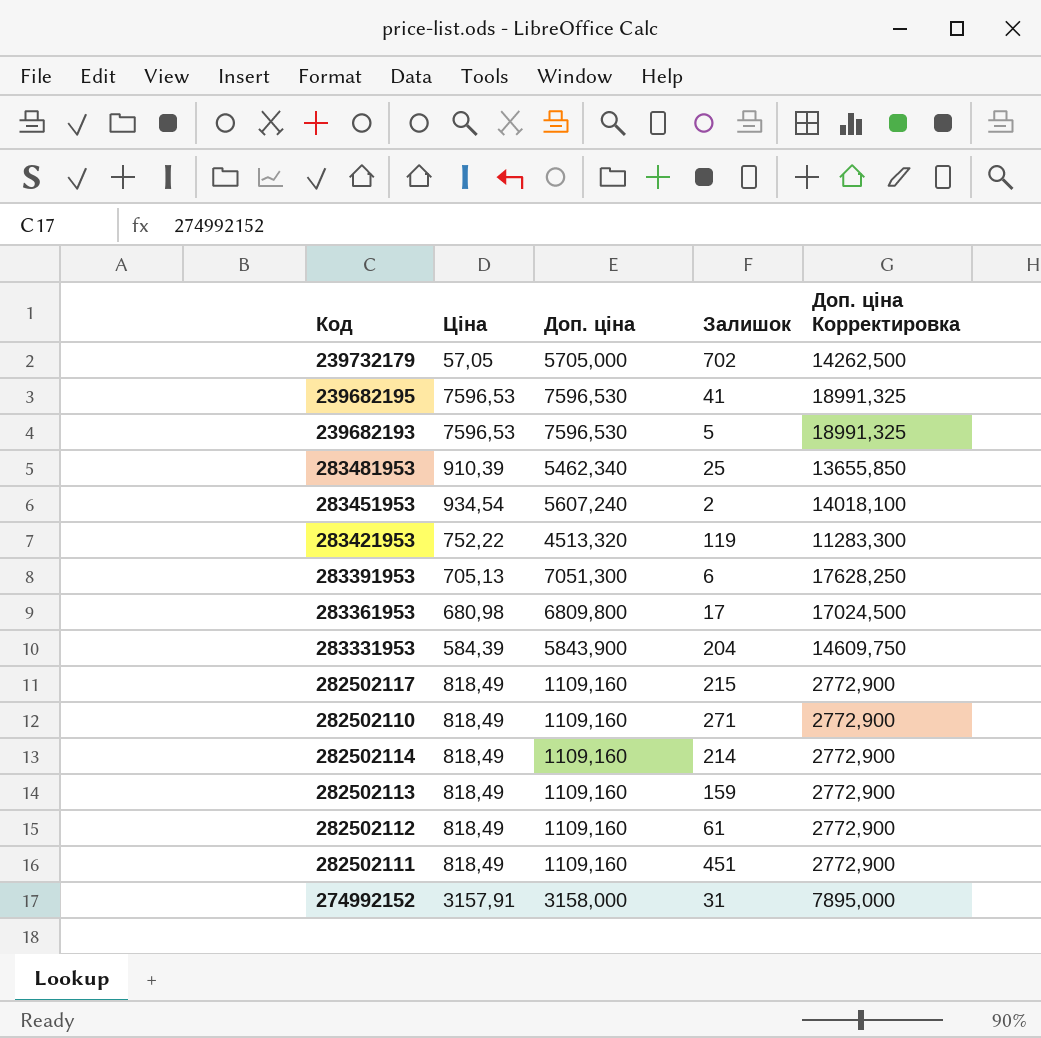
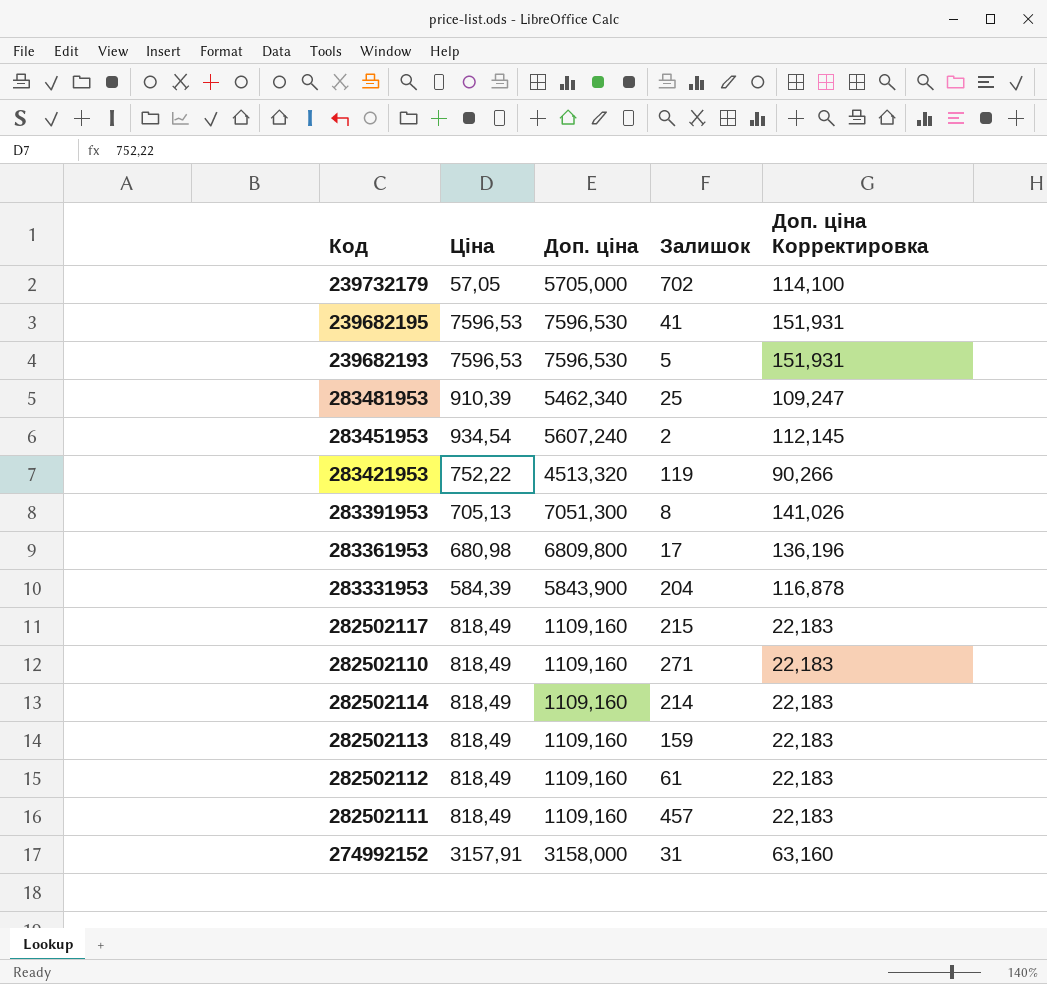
column Доп. ціна Корректировка | formula: [Доп. ціна] * 2,5 -> [Доп. ціна] * 0,02
283391953 | Залишок: 6 -> 8
282502111 | Залишок: 451 -> 457

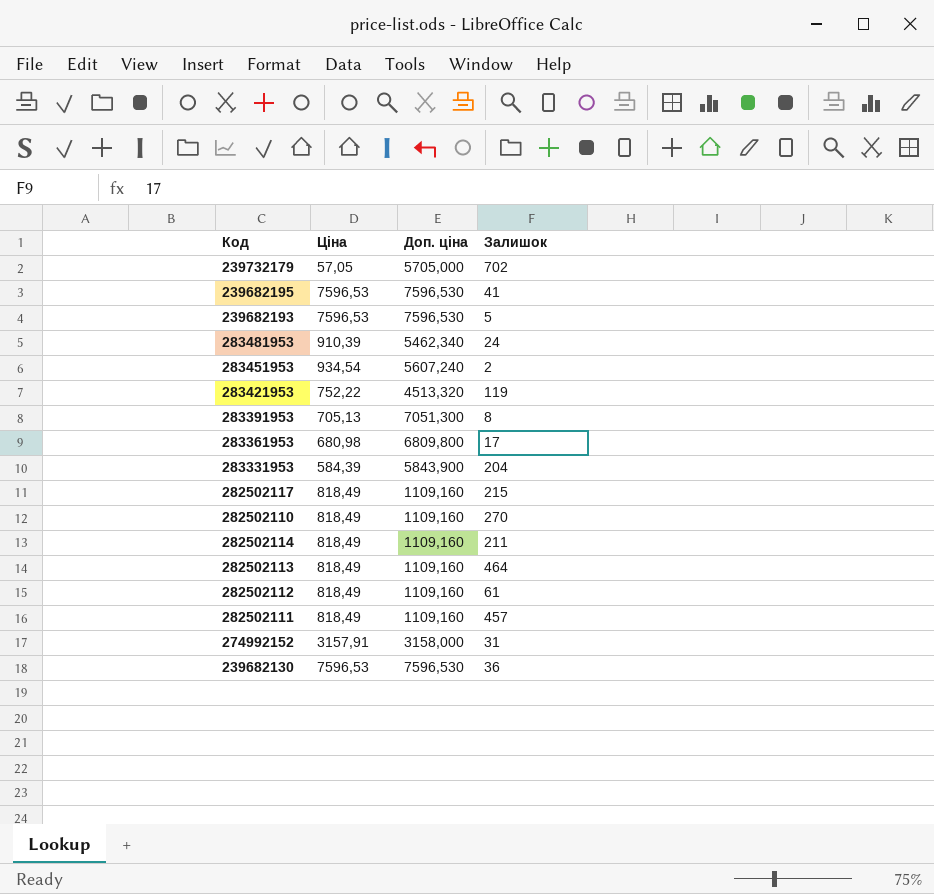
column Доп. ціна Корректировка | formula: [Доп. ціна] * 0,02 -> none
283481953 | Залишок: 25 -> 24
282502110 | Залишок: 271 -> 270
282502114 | Залишок: 214 -> 211
282502113 | Залишок: 159 -> 464
row 239682130: none -> 7596,53 | 7596,530 | 36

